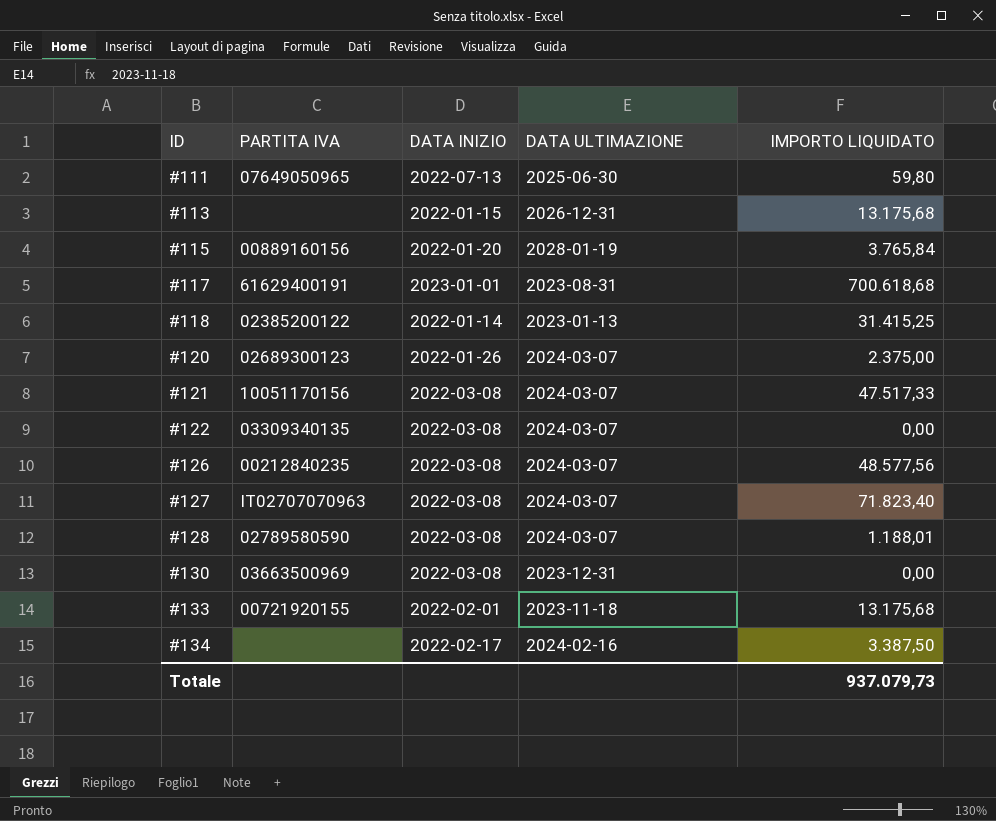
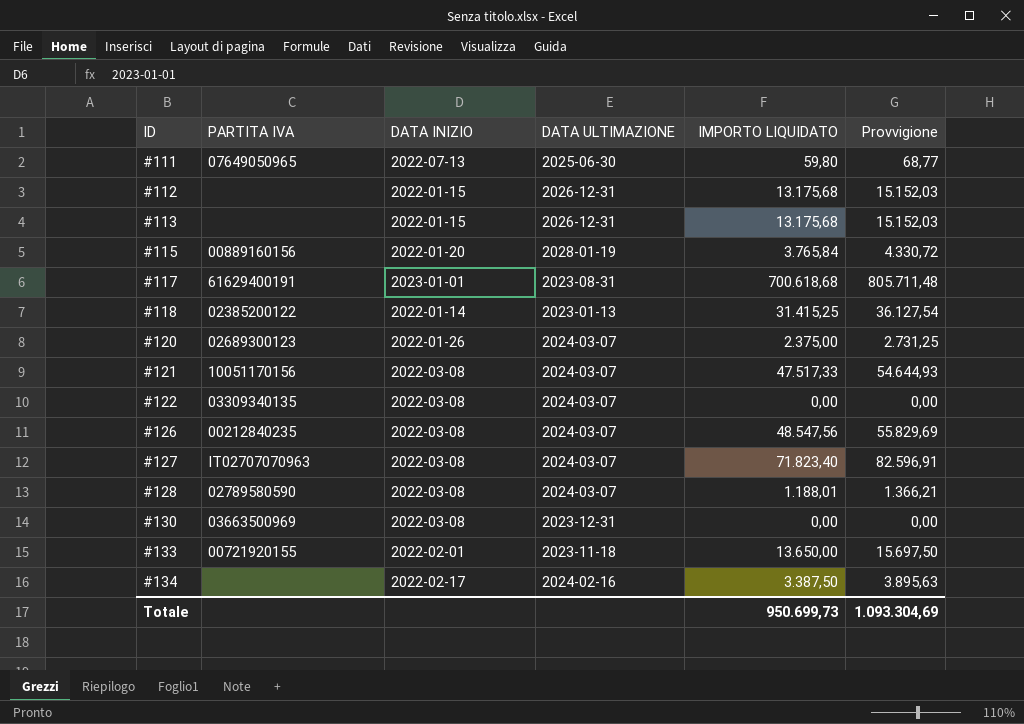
column Provvigione | formula: none -> [IMPORTO LIQUIDATO] * 1,15
row #112: none -> none | 2022-01-15 | 2026-12-31 | 13.175,68 | 15.152,03
#126 | IMPORTO LIQUIDATO: 48.577,56 -> 48.547,56
#133 | IMPORTO LIQUIDATO: 13.175,68 -> 13.650,00
Totale | IMPORTO LIQUIDATO: 937.079,73 -> 950.699,73

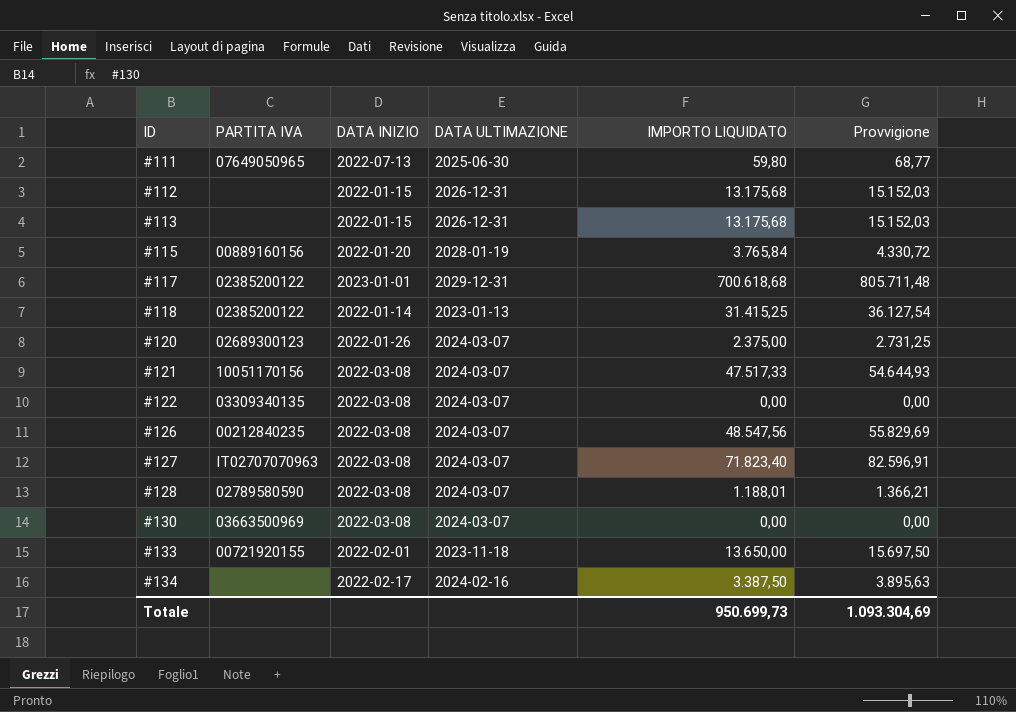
#117 | PARTITA IVA: 61629400191 -> 02385200122
#117 | DATA ULTIMAZIONE: 2023-08-31 -> 2029-12-31
#130 | DATA ULTIMAZIONE: 2023-12-31 -> 2024-03-07

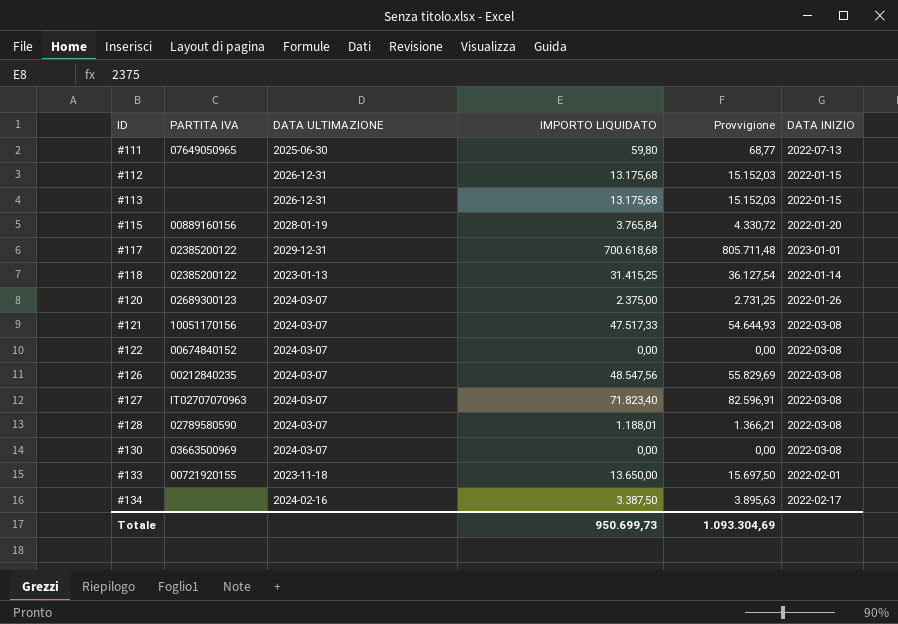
column DATA INIZIO | position: 3 -> 6
#122 | PARTITA IVA: 03309340135 -> 00674840152

